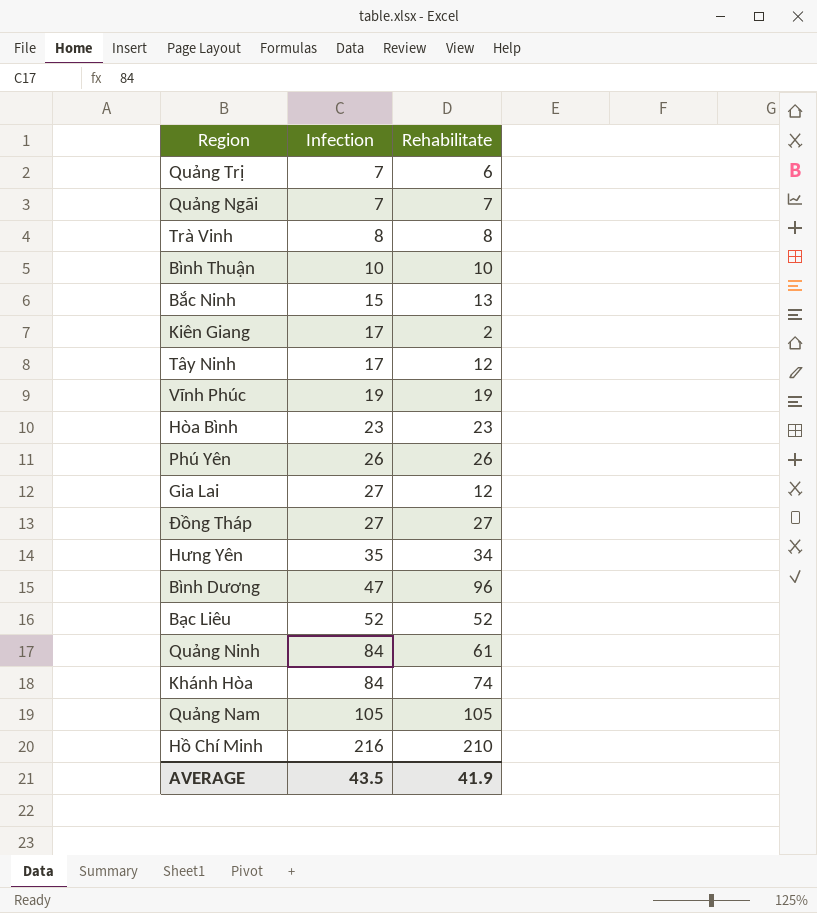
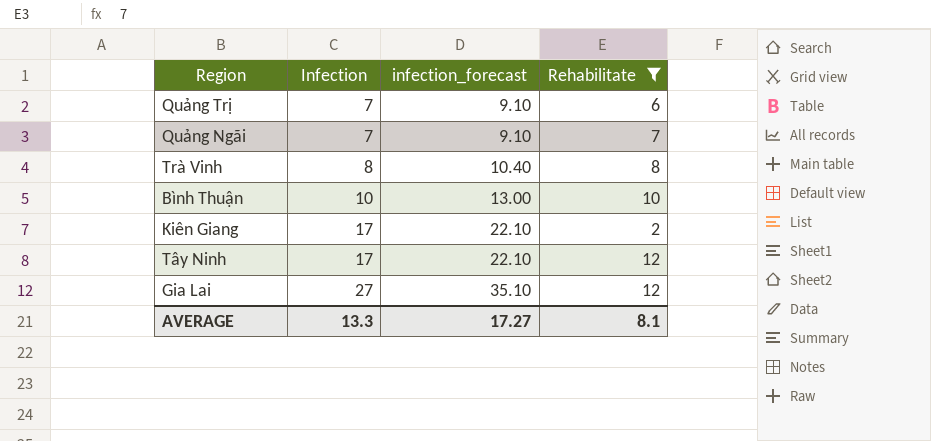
filter: none -> Rehabilitate <= 12
column infection_forecast | formula: none -> [Infection] * 1.3
AVERAGE | Infection: 43.5 -> 13.3
AVERAGE | Rehabilitate: 41.9 -> 8.1

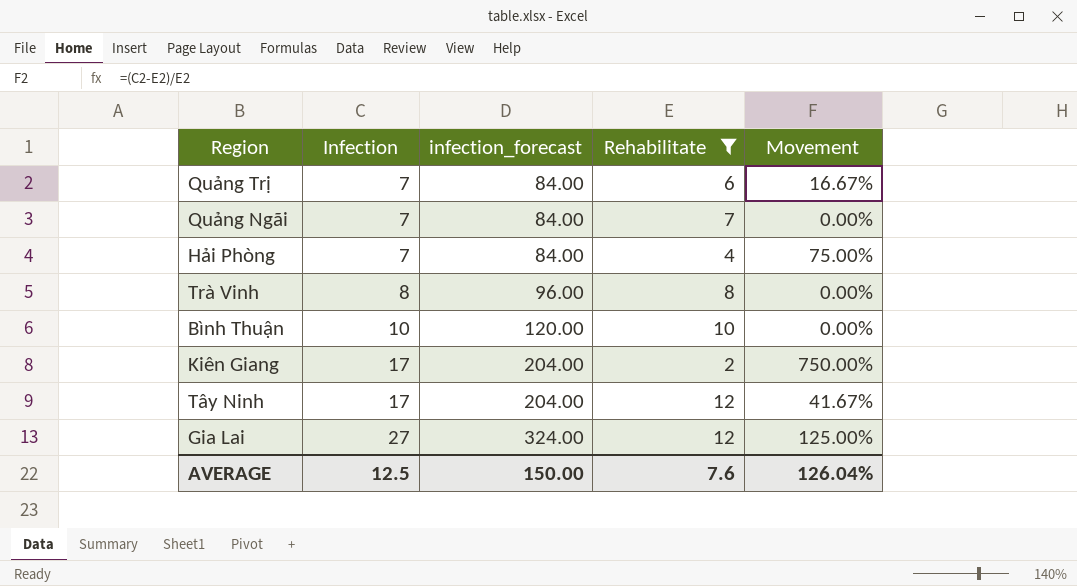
column infection_forecast | formula: [Infection] * 1.3 -> [Infection] * 12
column Movement | formula: none -> ([Infection] - [Rehabilitate]) / [Rehabilitate]
row Hải Phòng: none -> 7 | 84.00 | 4 | 75.00%
AVERAGE | Infection: 13.3 -> 12.5
AVERAGE | infection_forecast: 17.27 -> 150.00
AVERAGE | Rehabilitate: 8.1 -> 7.6

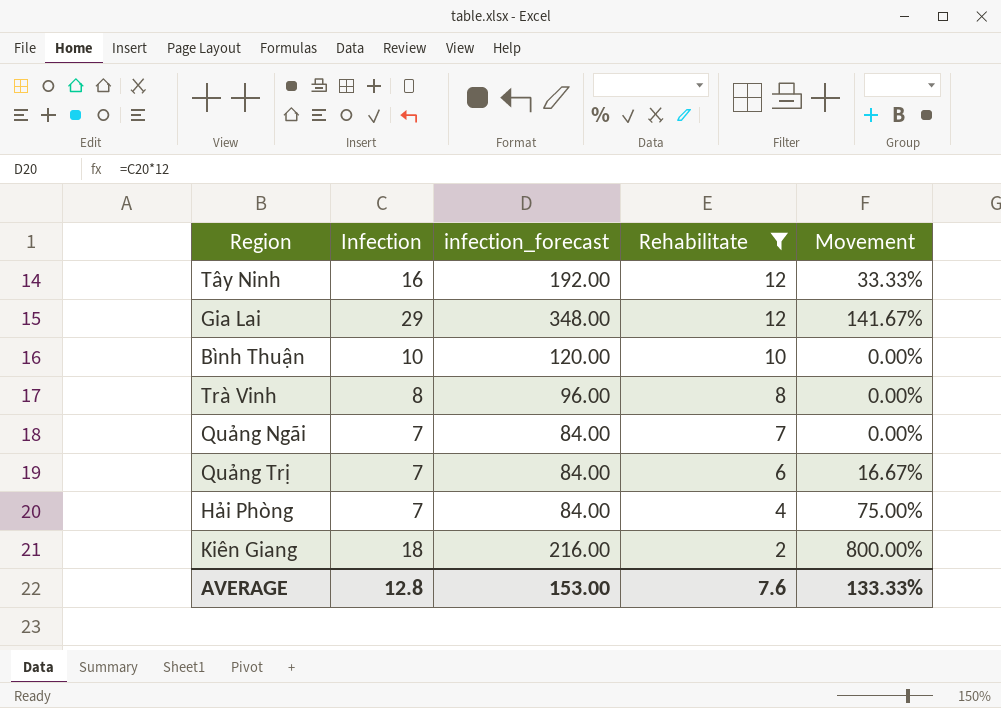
row order: Infection ascending -> Rehabilitate descending
Tây Ninh | Infection: 17 -> 16
Tây Ninh | infection_forecast: 204.00 -> 192.00
Tây Ninh | Movement: 41.67% -> 33.33%
Gia Lai | Infection: 27 -> 29
Gia Lai | infection_forecast: 324.00 -> 348.00
Gia Lai | Movement: 125.00% -> 141.67%
Kiên Giang | Infection: 17 -> 18
Kiên Giang | infection_forecast: 204.00 -> 216.00
Kiên Giang | Movement: 750.00% -> 800.00%
AVERAGE | Infection: 12.5 -> 12.8
AVERAGE | infection_forecast: 150.00 -> 153.00
AVERAGE | Movement: 126.04% -> 133.33%

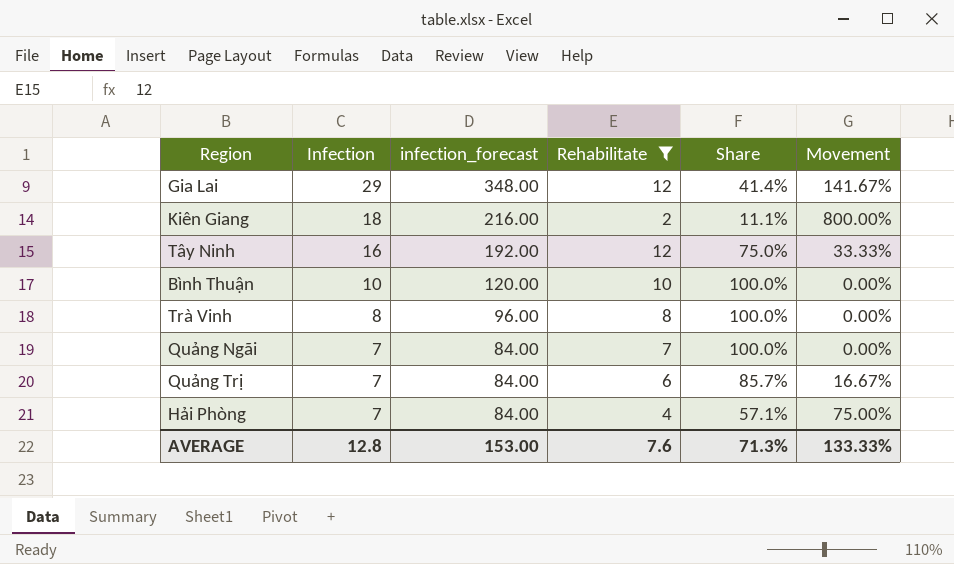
row order: Rehabilitate descending -> Infection descending
column Share | formula: none -> [Rehabilitate] / [Infection]

